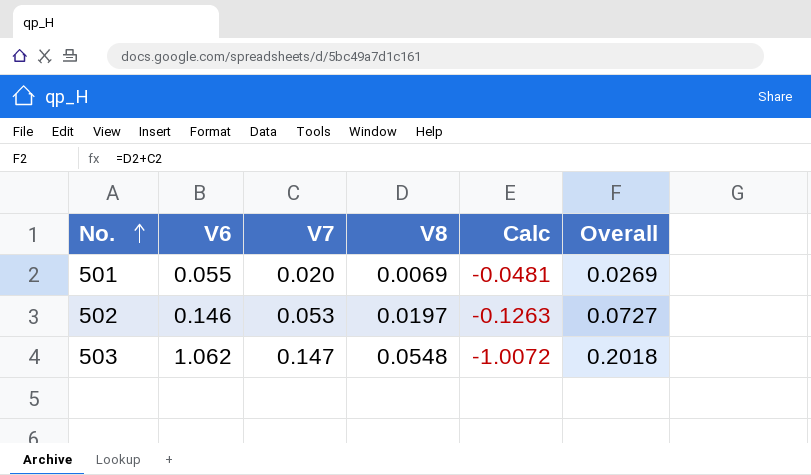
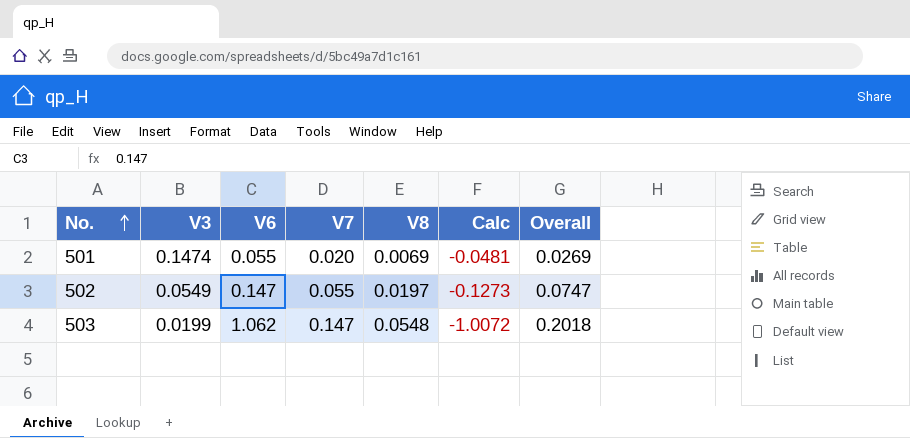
column V3 | position: none -> 2
502 | V6: 0.146 -> 0.147
502 | V7: 0.053 -> 0.055
502 | Calc: -0.1263 -> -0.1273
502 | Overall: 0.0727 -> 0.0747

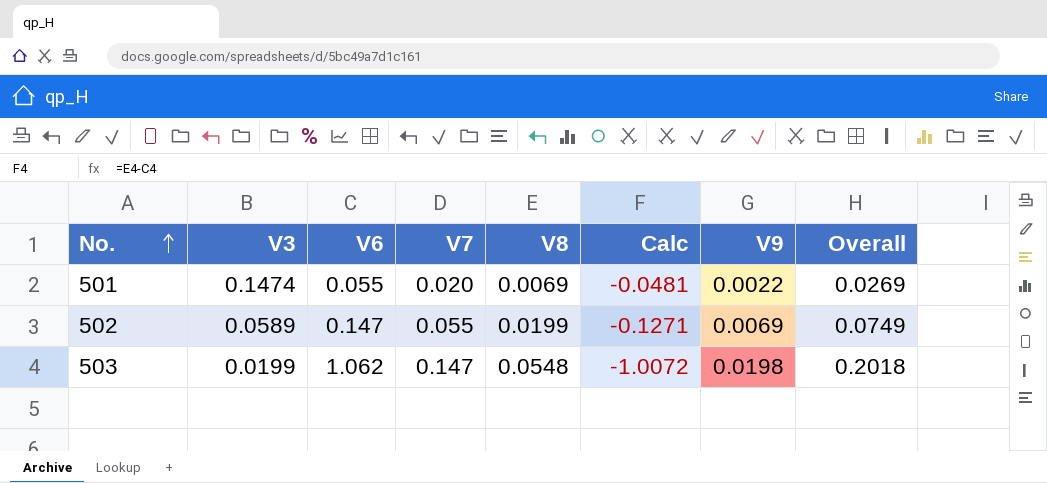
column V9 | position: none -> 7
502 | V3: 0.0549 -> 0.0589
502 | V8: 0.0197 -> 0.0199
502 | Calc: -0.1273 -> -0.1271
502 | Overall: 0.0747 -> 0.0749

